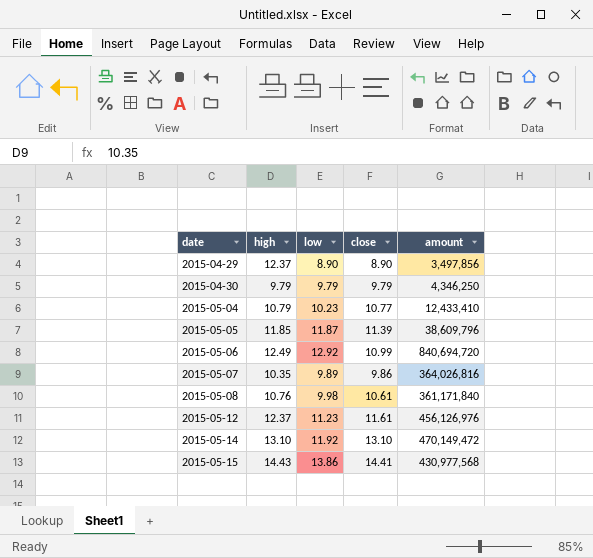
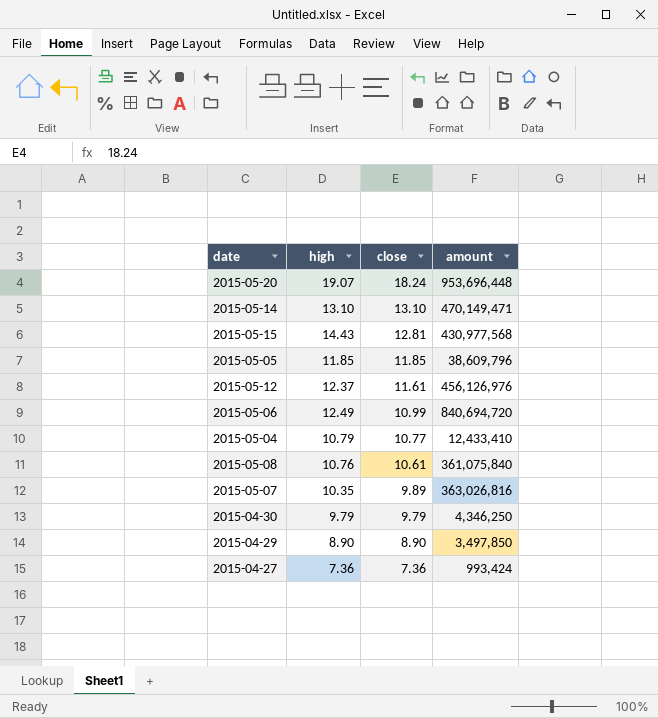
row order: date ascending -> close descending
column low | position: 3 -> none
row 2015-05-20: none -> 19.07 | 18.24 | 953,696,448
2015-05-14 | amount: 470,149,472 -> 470,149,471
2015-05-15 | close: 14.41 -> 12.81
2015-05-05 | close: 11.39 -> 11.85
2015-05-08 | amount: 361,171,840 -> 361,075,840
2015-05-07 | close: 9.86 -> 9.89
2015-05-07 | amount: 364,026,816 -> 363,026,816
2015-04-29 | high: 12.37 -> 8.90
2015-04-29 | amount: 3,497,856 -> 3,497,850
row 2015-04-27: none -> 7.36 | 7.36 | 993,424

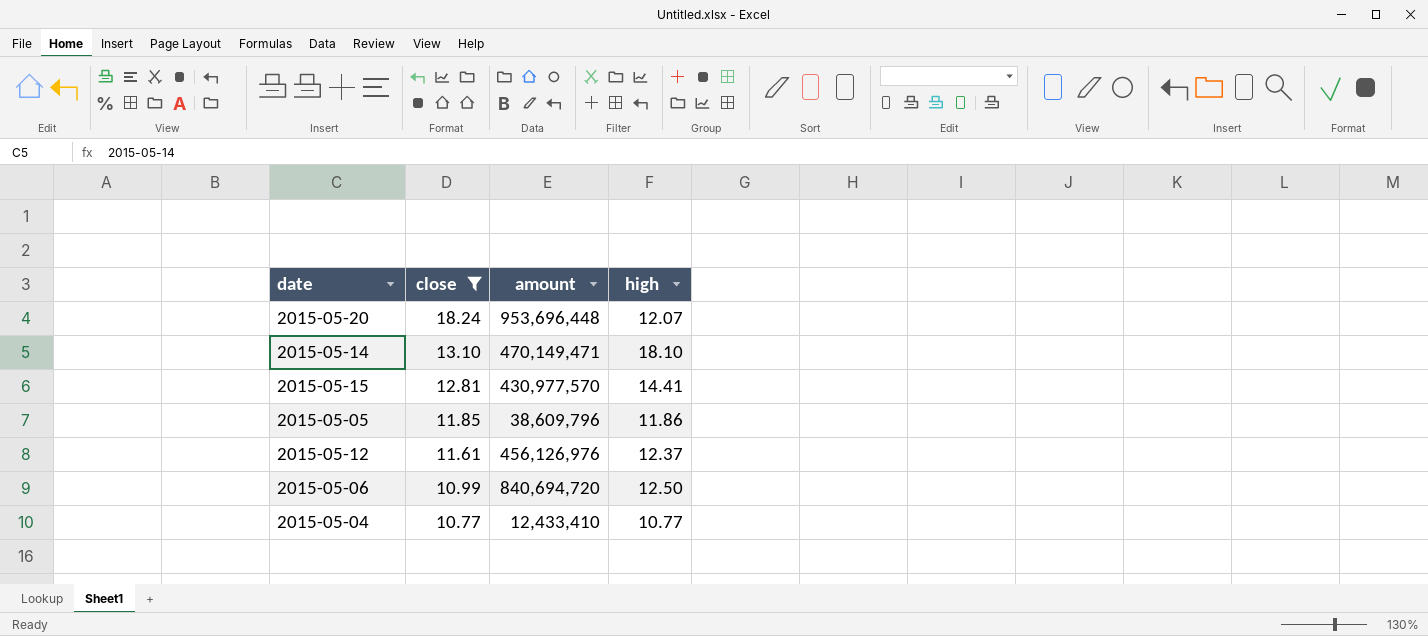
filter: none -> close >= 10.77
column high | position: 2 -> 4
2015-05-20 | high: 19.07 -> 12.07
2015-05-14 | high: 13.10 -> 18.10
2015-05-15 | amount: 430,977,568 -> 430,977,570
2015-05-15 | high: 14.43 -> 14.41
2015-05-05 | high: 11.85 -> 11.86
2015-05-06 | high: 12.49 -> 12.50
2015-05-04 | high: 10.79 -> 10.77

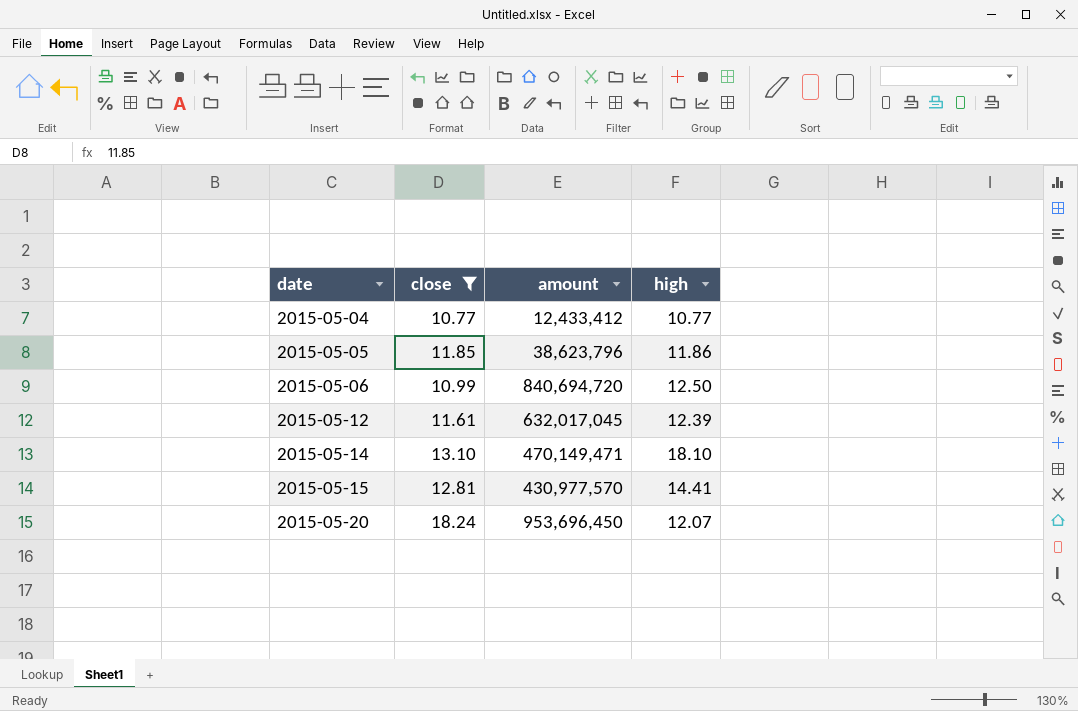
row order: close descending -> date ascending
2015-05-04 | amount: 12,433,410 -> 12,433,412
2015-05-05 | amount: 38,609,796 -> 38,623,796
2015-05-12 | amount: 456,126,976 -> 632,017,045
2015-05-12 | high: 12.37 -> 12.39
2015-05-20 | amount: 953,696,448 -> 953,696,450

